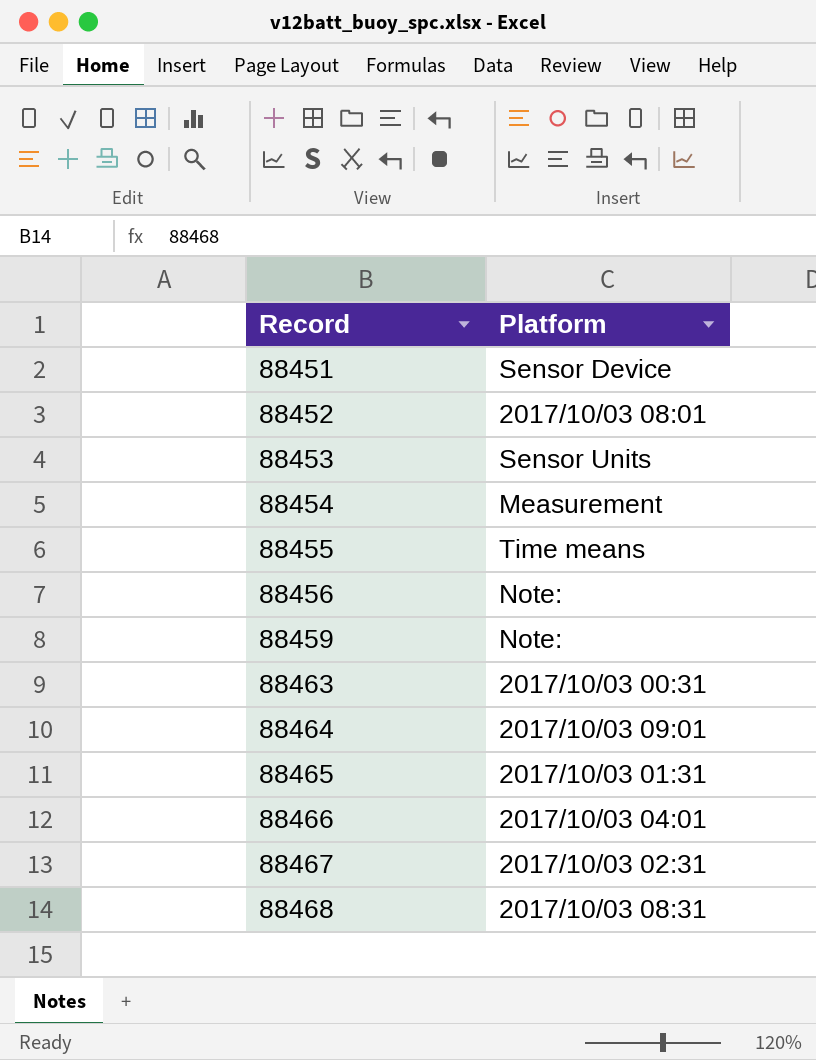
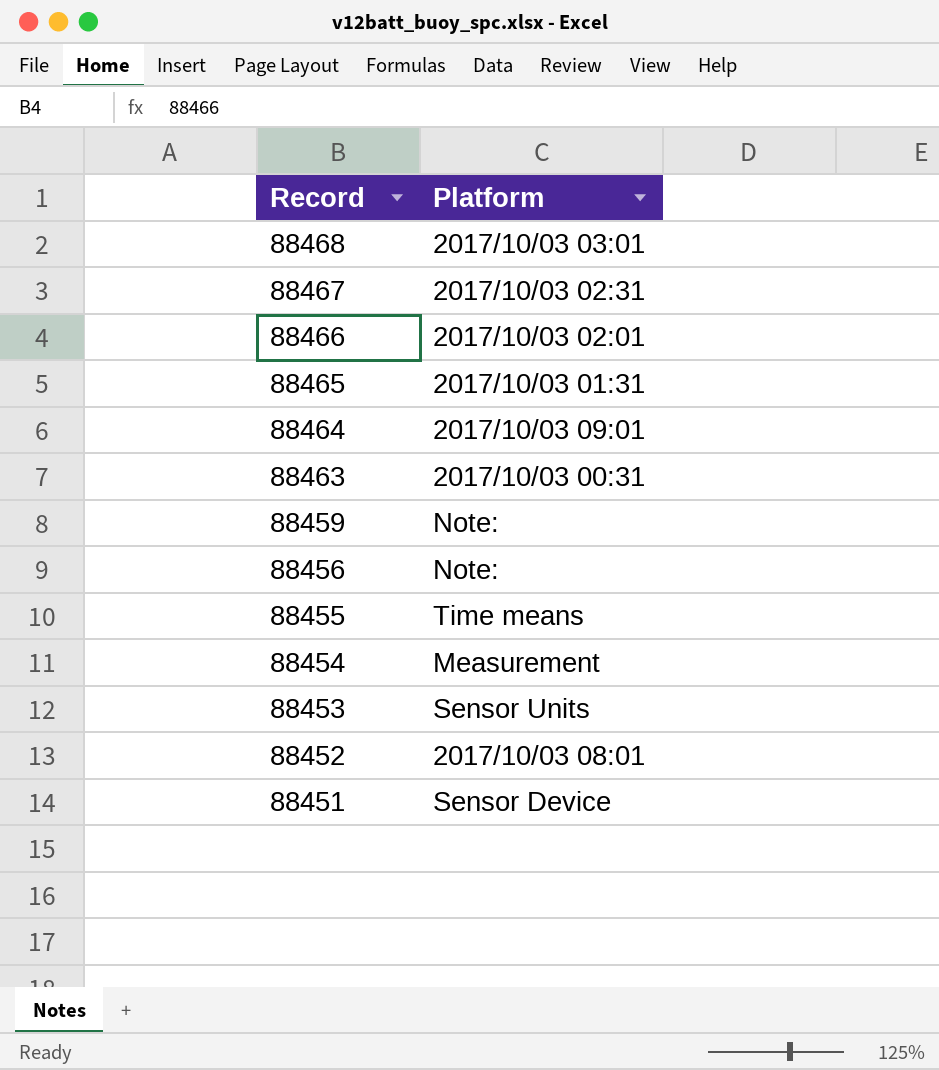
row order: Record ascending -> Record descending
88468 | Platform: 2017/10/03 08:31 -> 2017/10/03 03:01
88466 | Platform: 2017/10/03 04:01 -> 2017/10/03 02:01

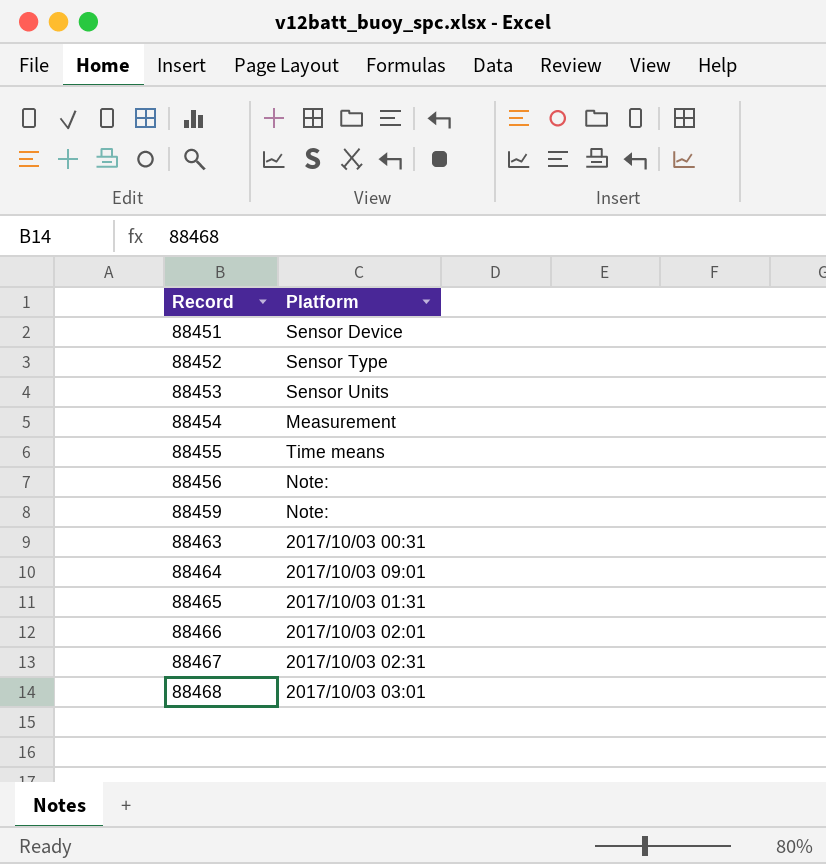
row order: Record descending -> Record ascending
88452 | Platform: 2017/10/03 08:01 -> Sensor Type

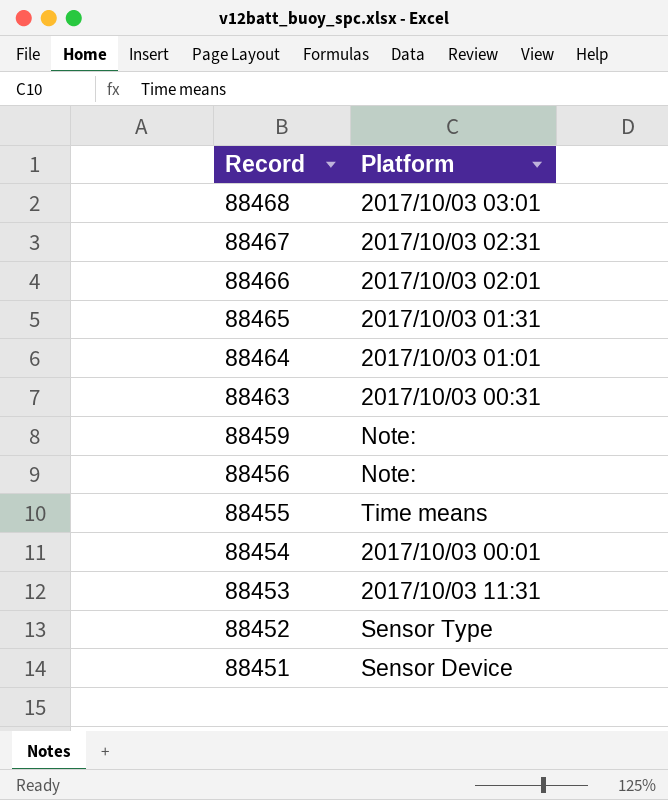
row order: Record ascending -> Record descending
88464 | Platform: 2017/10/03 09:01 -> 2017/10/03 01:01
88454 | Platform: Measurement -> 2017/10/03 00:01
88453 | Platform: Sensor Units -> 2017/10/03 11:31

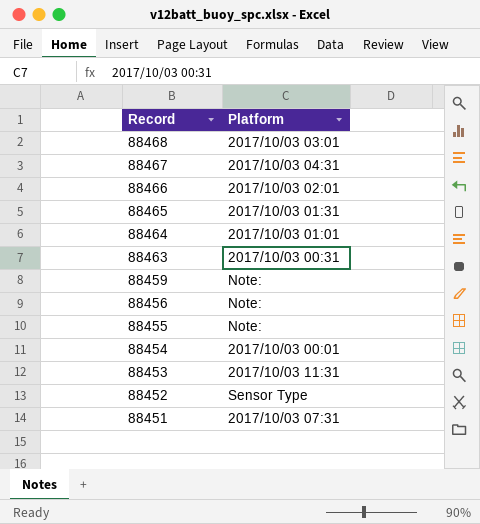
88467 | Platform: 2017/10/03 02:31 -> 2017/10/03 04:31
88455 | Platform: Time means -> Note:
88451 | Platform: Sensor Device -> 2017/10/03 07:31

